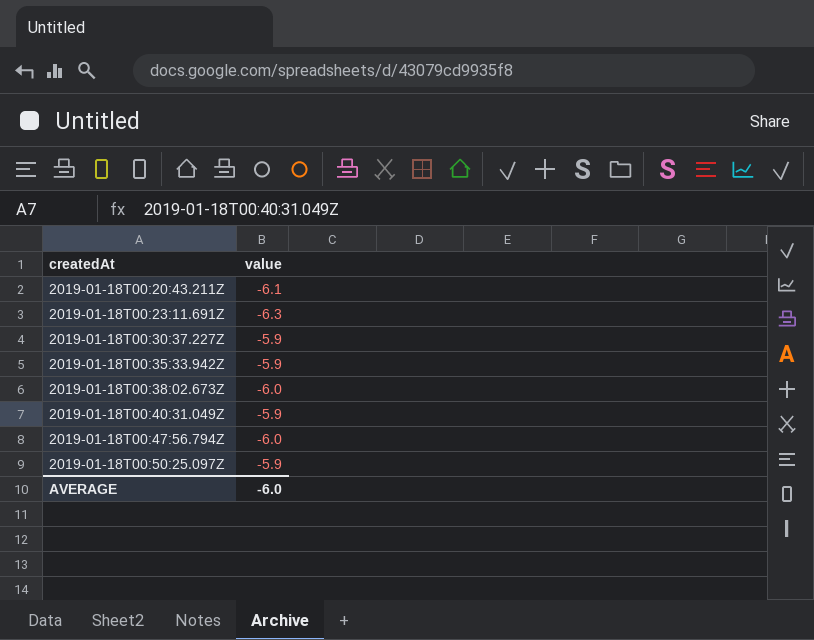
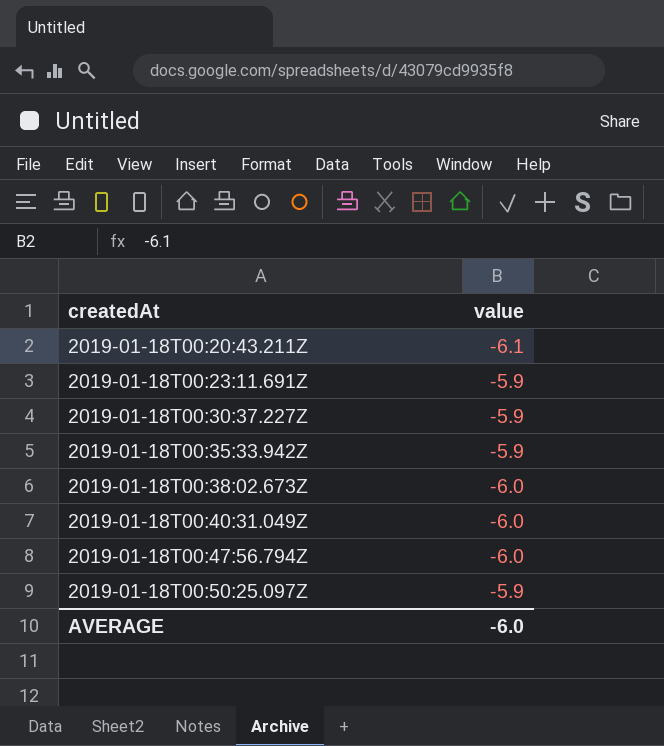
2019-01-18T00:23:11.691Z | value: -6.3 -> -5.9
2019-01-18T00:40:31.049Z | value: -5.9 -> -6.0

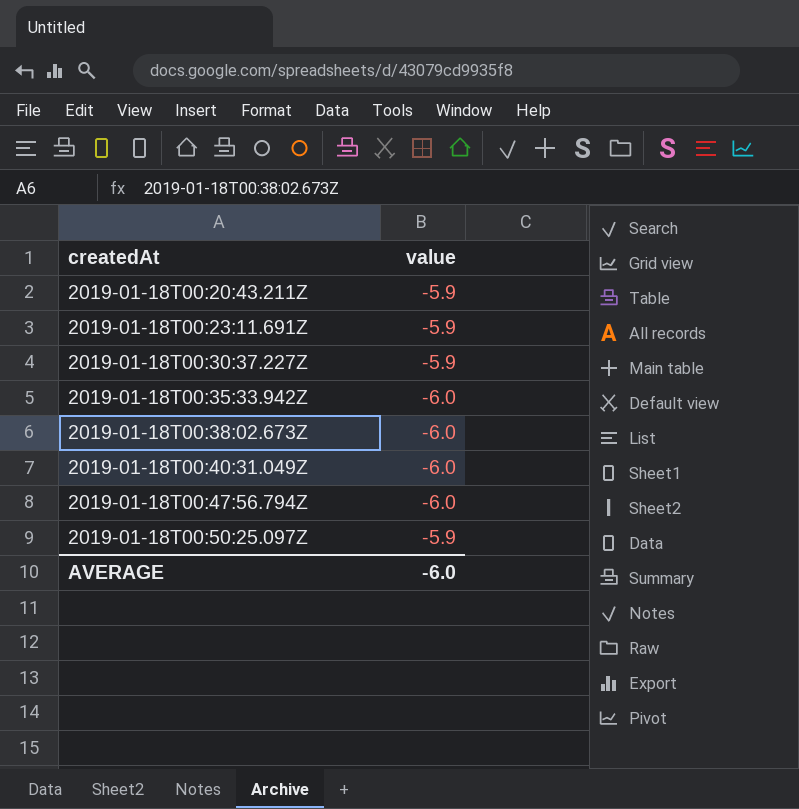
2019-01-18T00:20:43.211Z | value: -6.1 -> -5.9
2019-01-18T00:35:33.942Z | value: -5.9 -> -6.0

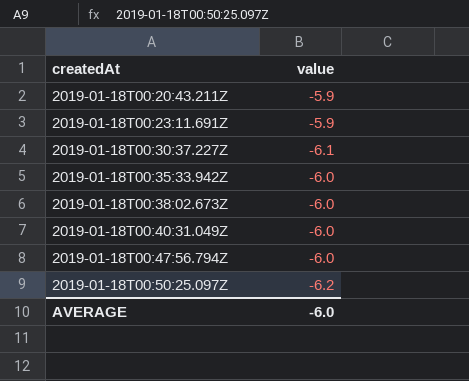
2019-01-18T00:30:37.227Z | value: -5.9 -> -6.1
2019-01-18T00:50:25.097Z | value: -5.9 -> -6.2

